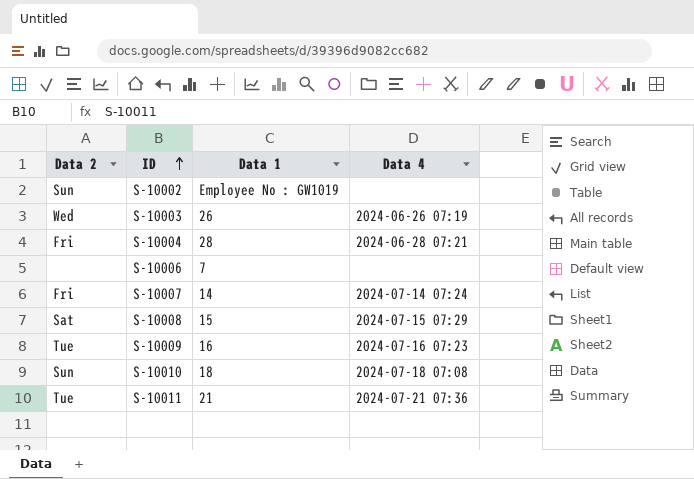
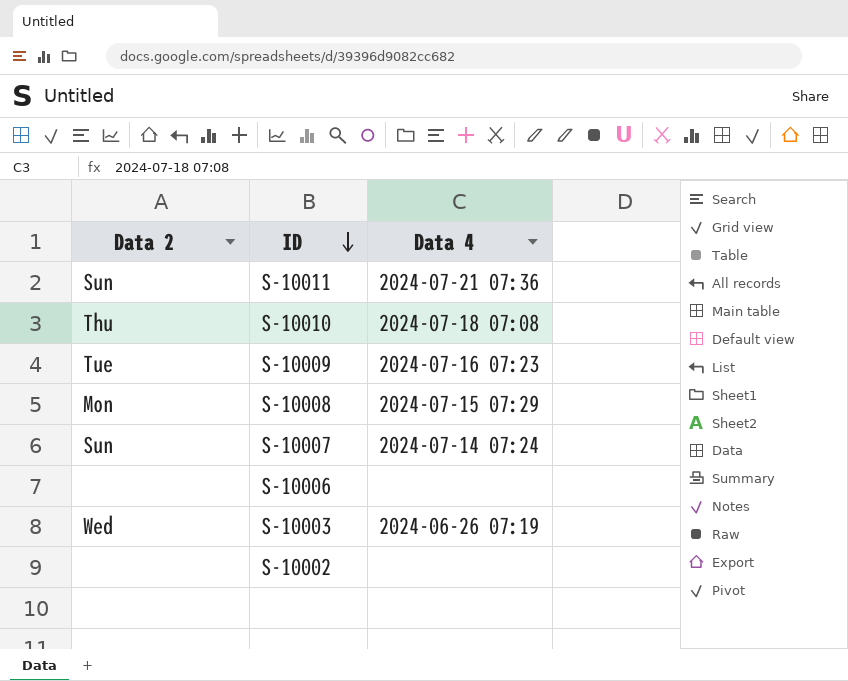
row order: ID ascending -> ID descending
column Data 1 | position: 3 -> none
row S-10004: Fri | 28 | 2024-06-28 07:21 -> none
S-10011 | Data 2: Tue -> Sun
S-10010 | Data 2: Sun -> Thu
S-10008 | Data 2: Sat -> Mon
S-10007 | Data 2: Fri -> Sun
S-10002 | Data 2: Sun -> none

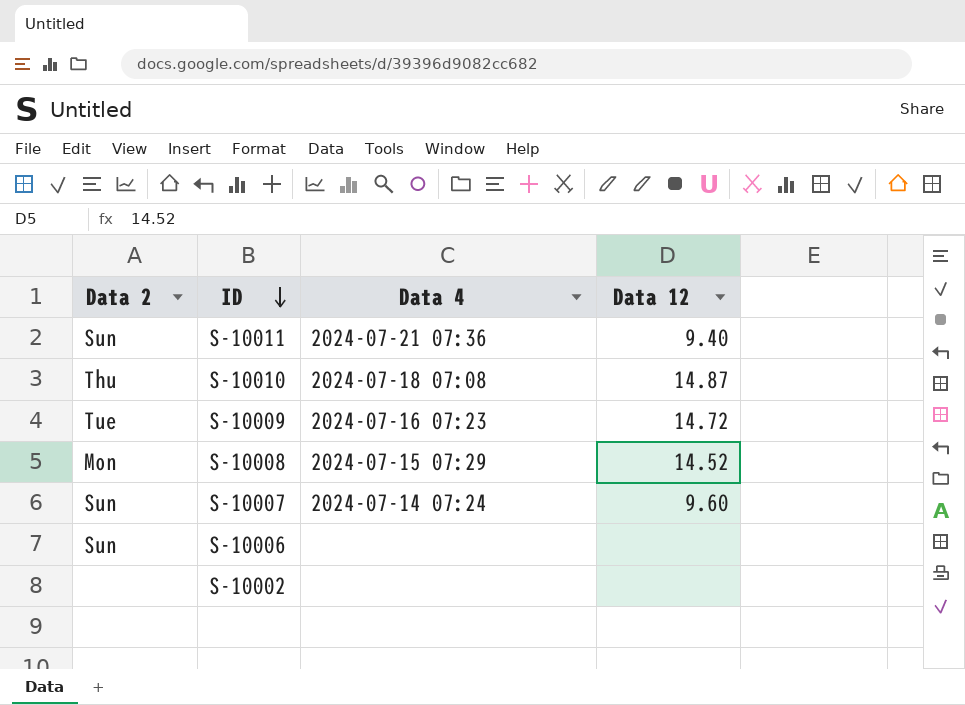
column Data 12 | position: none -> 4
row S-10003: Wed | 2024-06-26 07:19 -> none
S-10006 | Data 2: none -> Sun

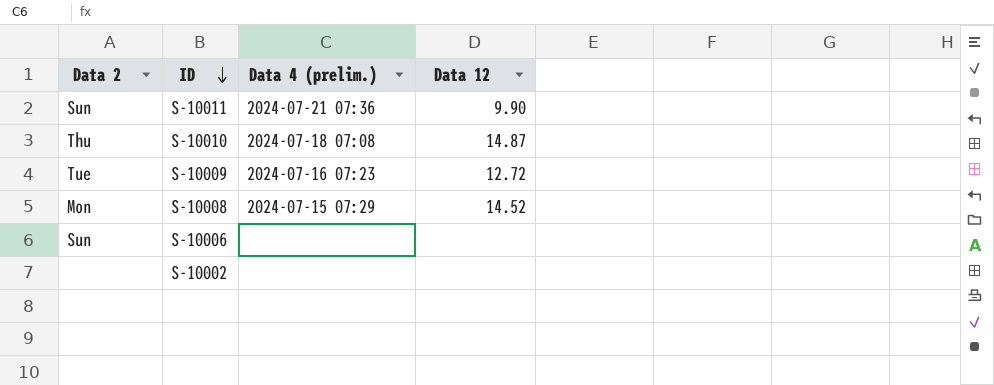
column name: Data 4 -> Data 4 (prelim.)
row S-10007: Sun | 2024-07-14 07:24 | 9.60 -> none
S-10011 | Data 12: 9.40 -> 9.90
S-10009 | Data 12: 14.72 -> 12.72

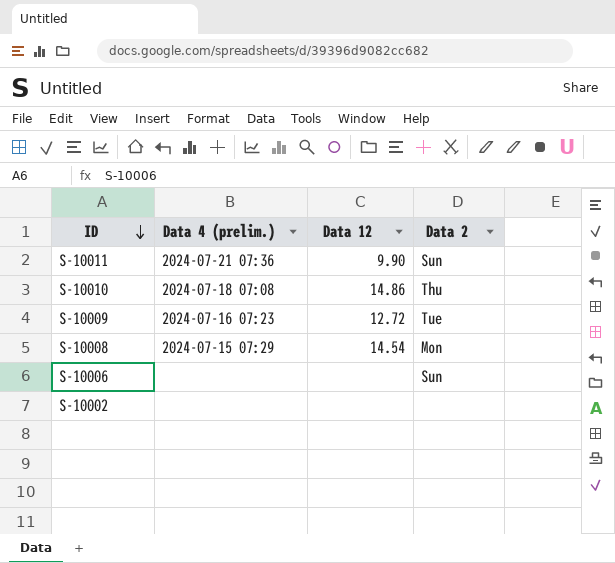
column Data 2 | position: 1 -> 4
S-10010 | Data 12: 14.87 -> 14.86
S-10008 | Data 12: 14.52 -> 14.54

